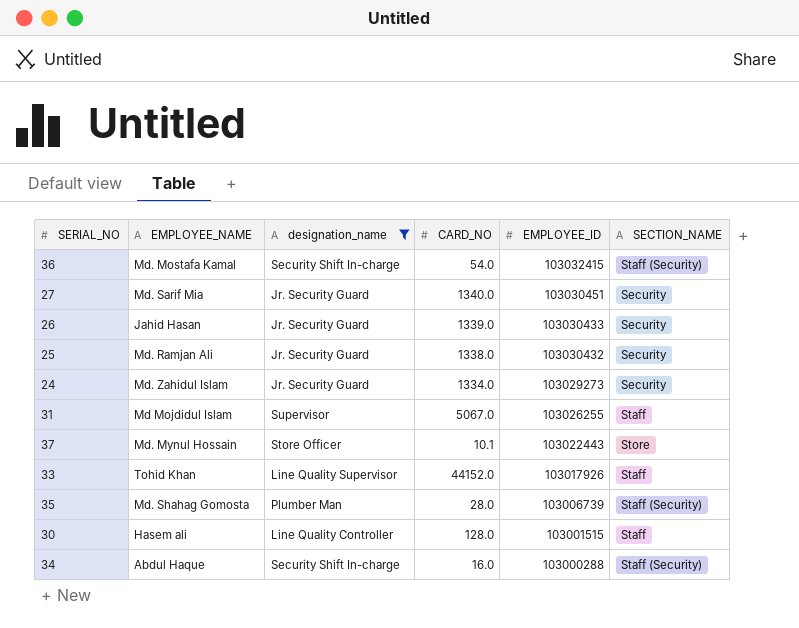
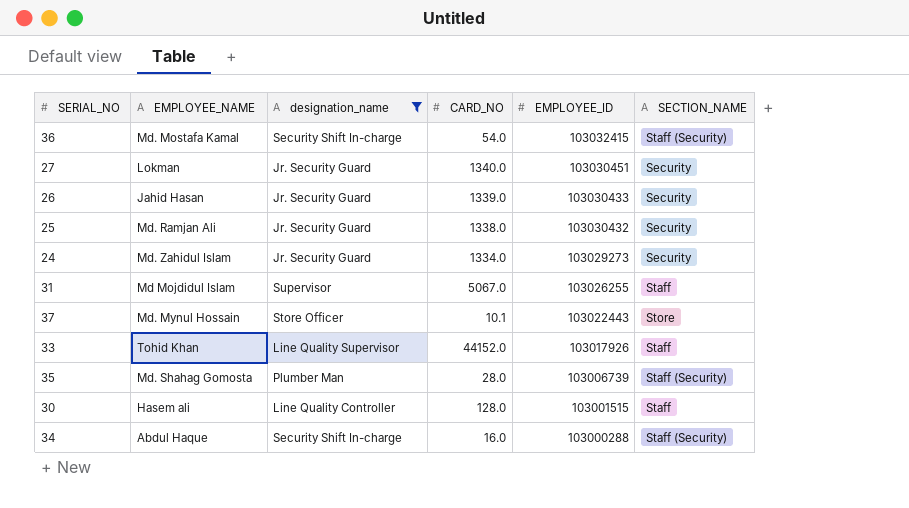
27 | EMPLOYEE_NAME: Md. Sarif Mia -> Lokman

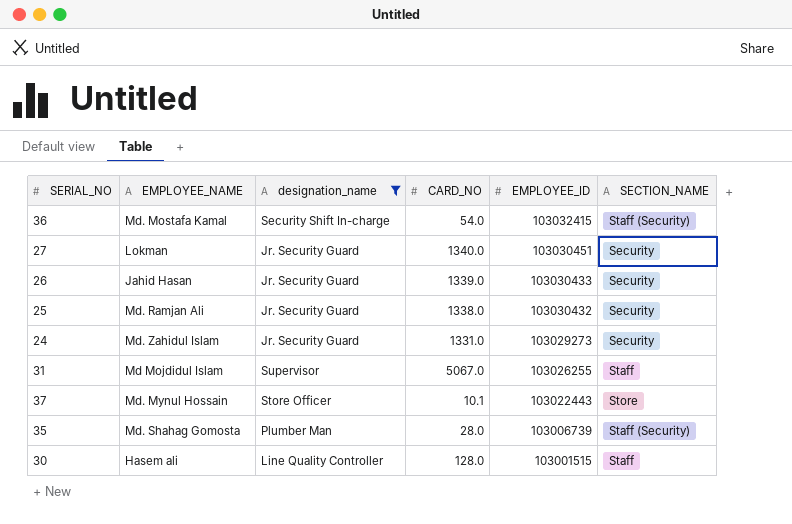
row 33: Tohid Khan | Line Quality Supervisor | 44152.0 | 103017926 | Staff -> none
row 34: Abdul Haque | Security Shift In-charge | 16.0 | 103000288 | Staff (Security) -> none
24 | CARD_NO: 1334.0 -> 1331.0

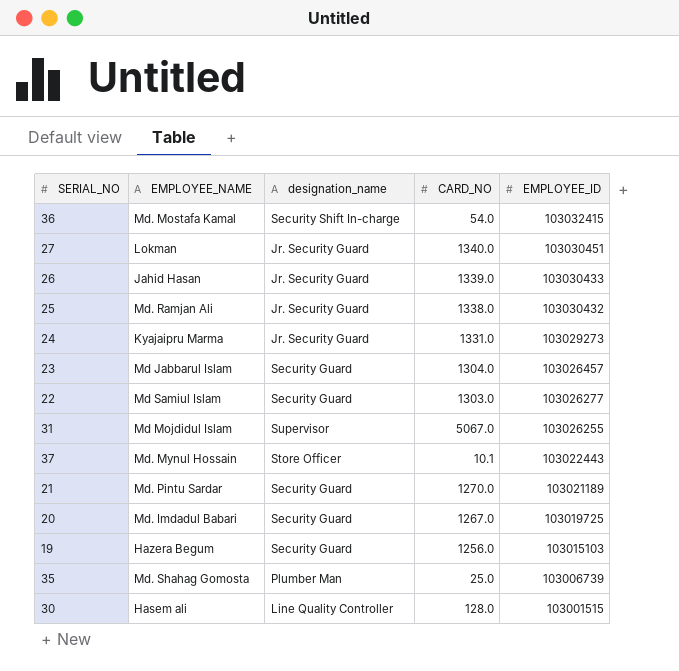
filter: designation_name != Security Guard -> none
column SECTION_NAME | position: 6 -> none
24 | EMPLOYEE_NAME: Md. Zahidul Islam -> Kyajaipru Marma
35 | CARD_NO: 28.0 -> 25.0

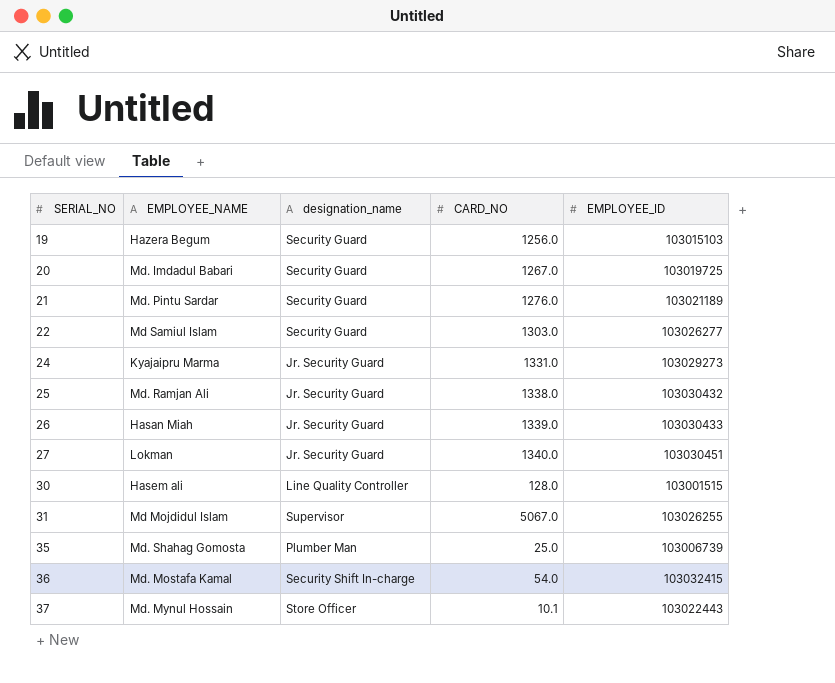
row order: EMPLOYEE_ID descending -> SERIAL_NO ascending
row 23: Md Jabbarul Islam | Security Guard | 1304.0 | 103026457 -> none
21 | CARD_NO: 1270.0 -> 1276.0
26 | EMPLOYEE_NAME: Jahid Hasan -> Hasan Miah

